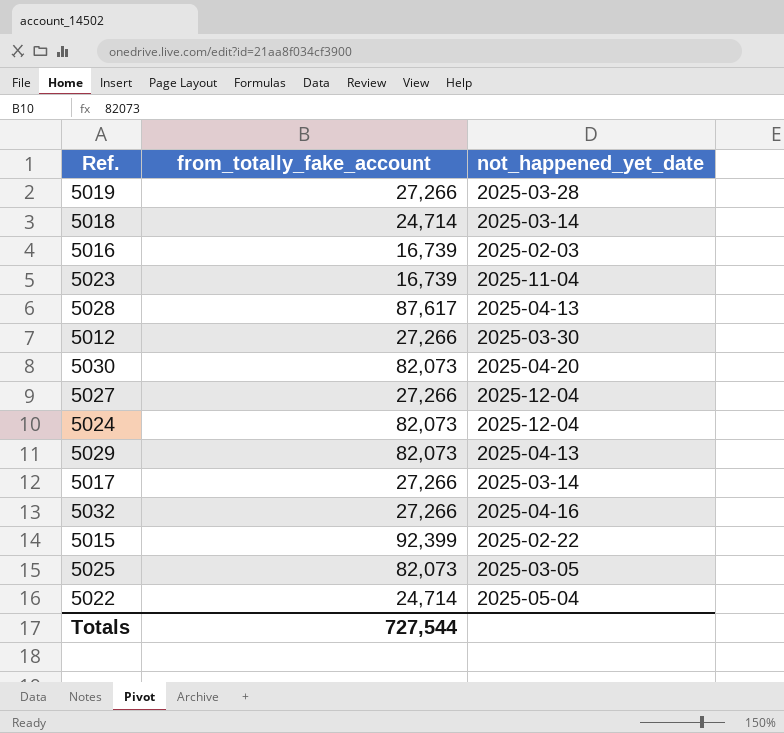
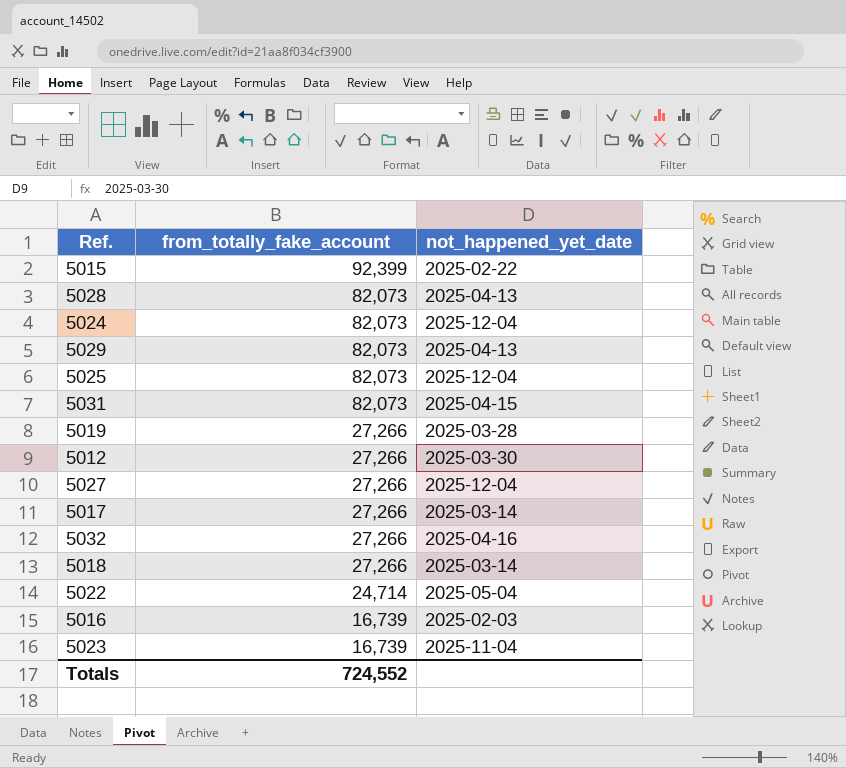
row order: none -> from_totally_fake_account descending
row 5030: 82,073 | 2025-04-20 -> none
5028 | from_totally_fake_account: 87,617 -> 82,073
5025 | not_happened_yet_date: 2025-03-05 -> 2025-12-04
row 5031: none -> 82,073 | 2025-04-15
5018 | from_totally_fake_account: 24,714 -> 27,266
Totals | from_totally_fake_account: 727,544 -> 724,552

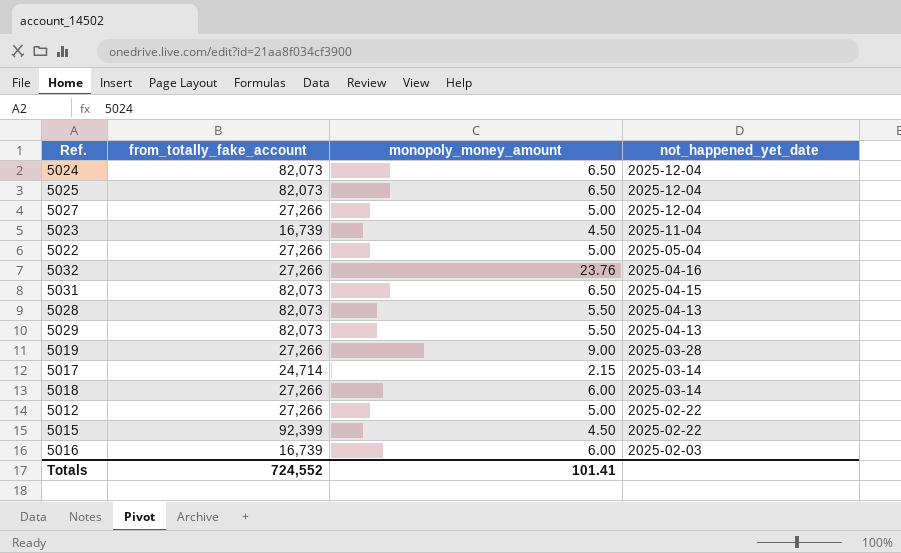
row order: from_totally_fake_account descending -> not_happened_yet_date descending
column monopoly_money_amount | position: none -> 3
5022 | from_totally_fake_account: 24,714 -> 27,266
5017 | from_totally_fake_account: 27,266 -> 24,714
5012 | not_happened_yet_date: 2025-03-30 -> 2025-02-22

